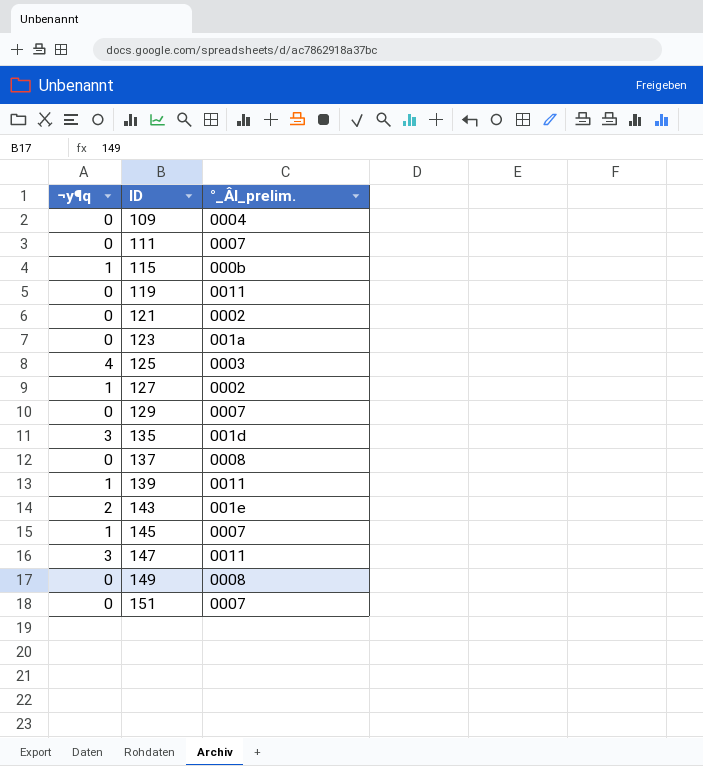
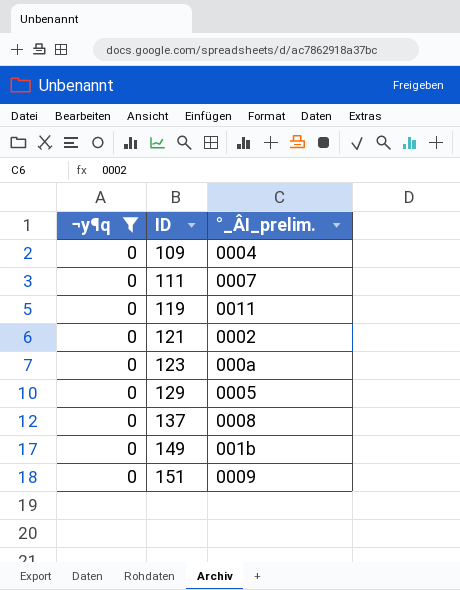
filter: none -> ¬y¶q = 0
123 | °_ÂI_prelim.: 001a -> 000a
129 | °_ÂI_prelim.: 0007 -> 0005
149 | °_ÂI_prelim.: 0008 -> 001b
151 | °_ÂI_prelim.: 0007 -> 0009

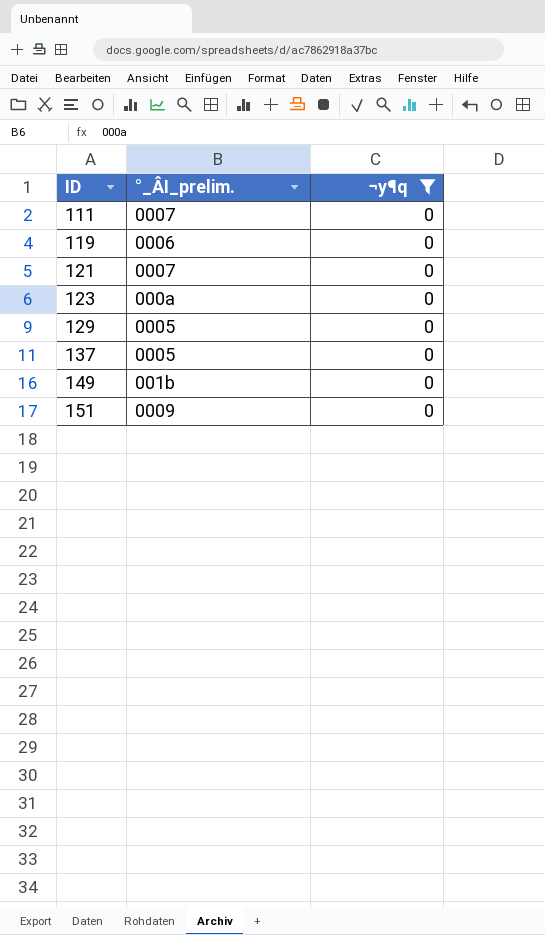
column ¬y¶q | position: 1 -> 3
row 109: 0 | 0004 -> none
119 | °_ÂI_prelim.: 0011 -> 0006
121 | °_ÂI_prelim.: 0002 -> 0007
137 | °_ÂI_prelim.: 0008 -> 0005

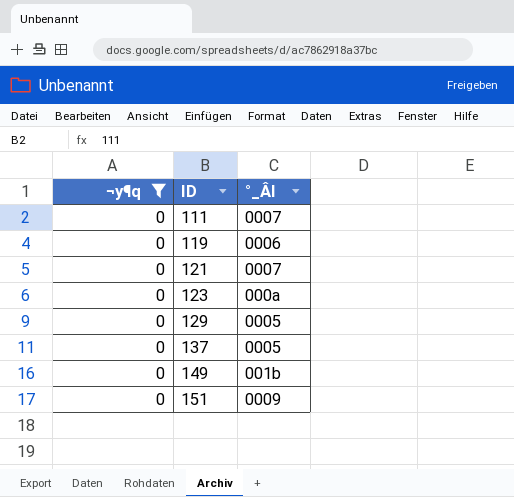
column ¬y¶q | position: 3 -> 1
column name: °_ÂI_prelim. -> °_ÂI

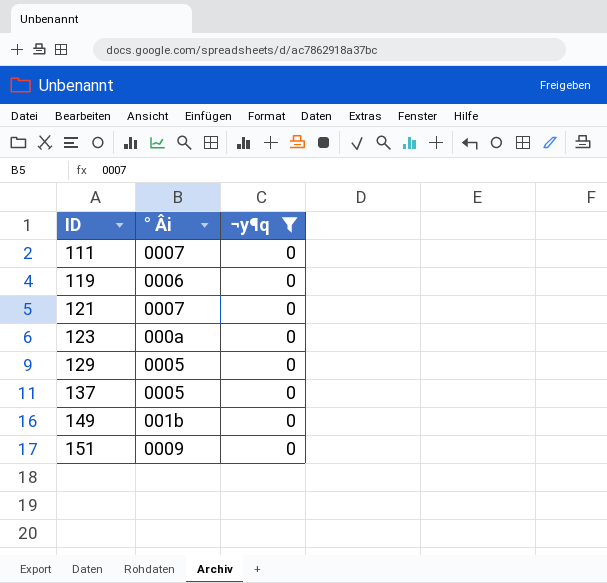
column name: °_ÂI -> ° Âi
column ¬y¶q | position: 1 -> 3

